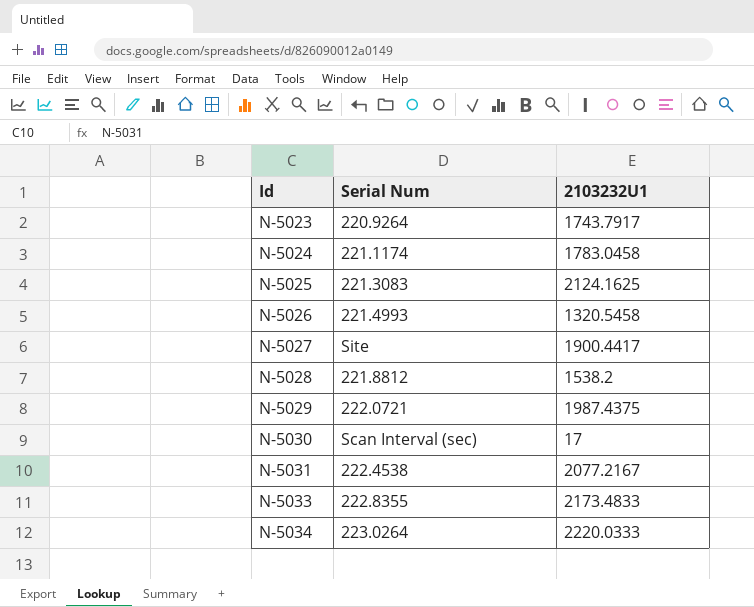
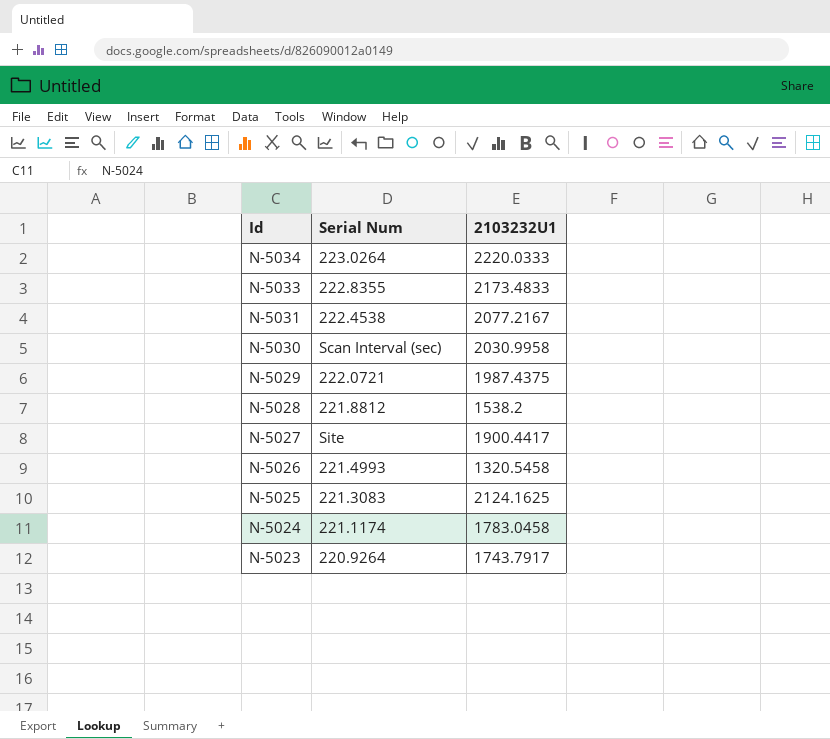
row order: Id ascending -> Id descending
N-5030 | 2103232U1: 17 -> 2030.9958

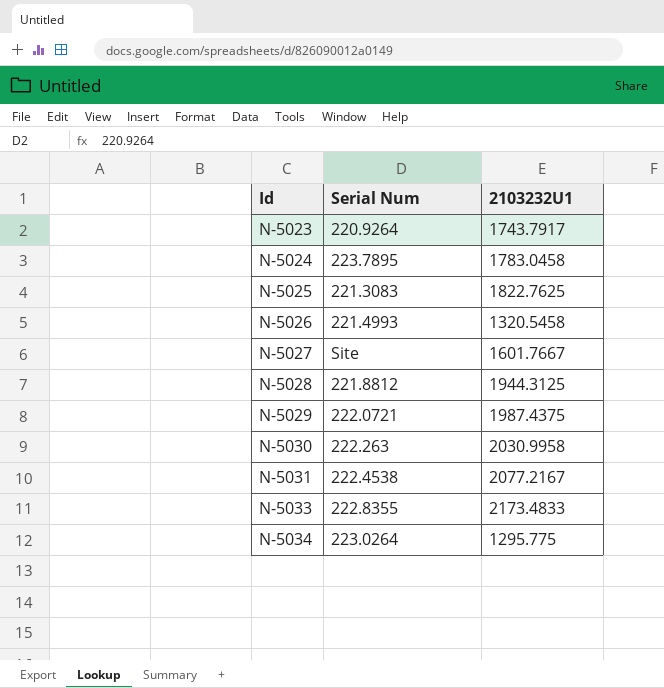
row order: Id descending -> Id ascending
N-5024 | Serial Num: 221.1174 -> 223.7895
N-5025 | 2103232U1: 2124.1625 -> 1822.7625
N-5027 | 2103232U1: 1900.4417 -> 1601.7667
N-5028 | 2103232U1: 1538.2 -> 1944.3125
N-5030 | Serial Num: Scan Interval (sec) -> 222.263
N-5034 | 2103232U1: 2220.0333 -> 1295.775

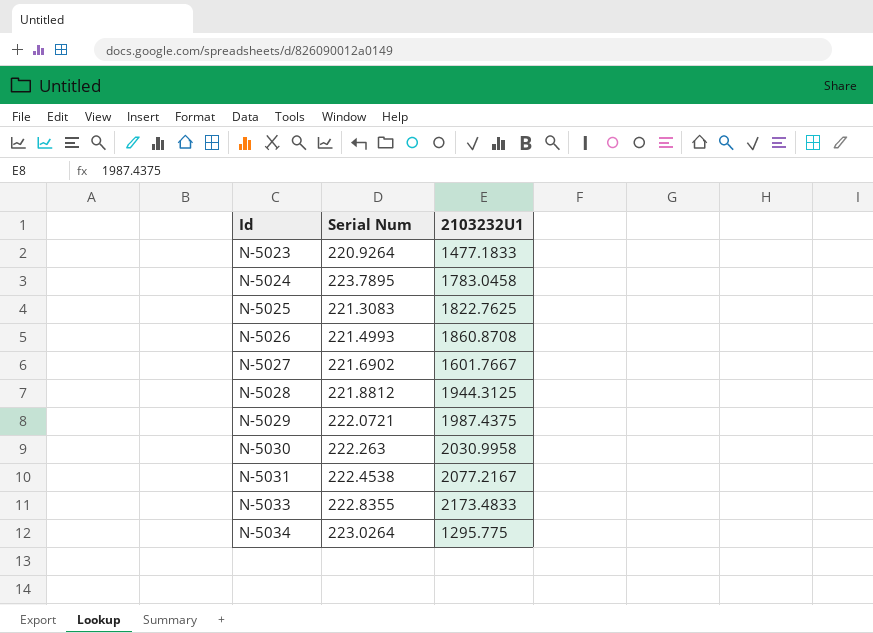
N-5023 | 2103232U1: 1743.7917 -> 1477.1833
N-5026 | 2103232U1: 1320.5458 -> 1860.8708
N-5027 | Serial Num: Site -> 221.6902

